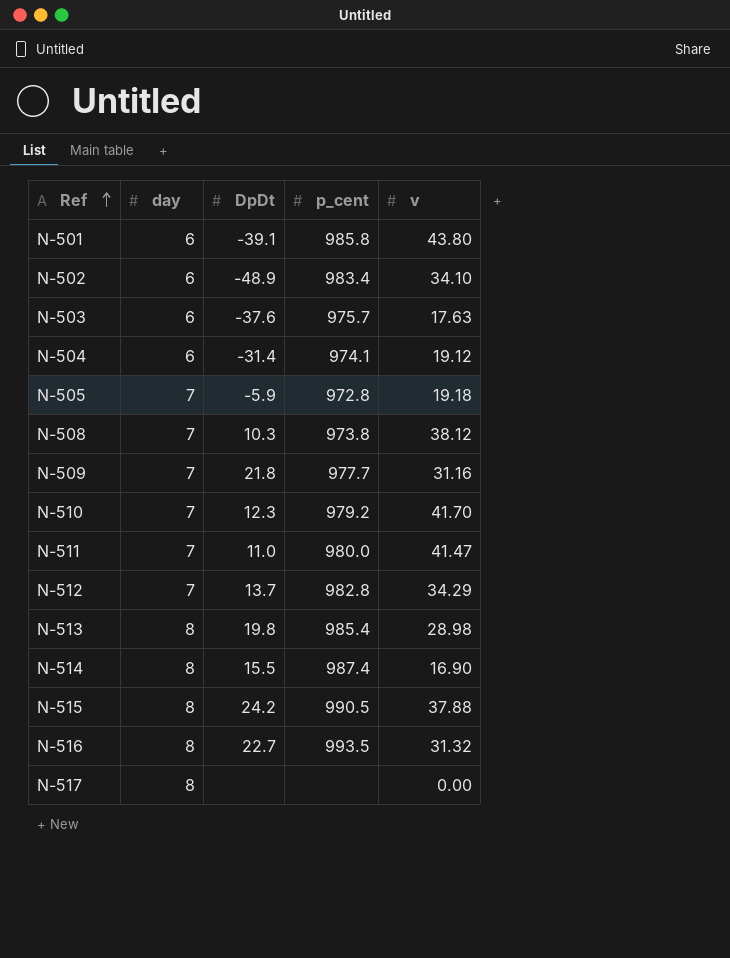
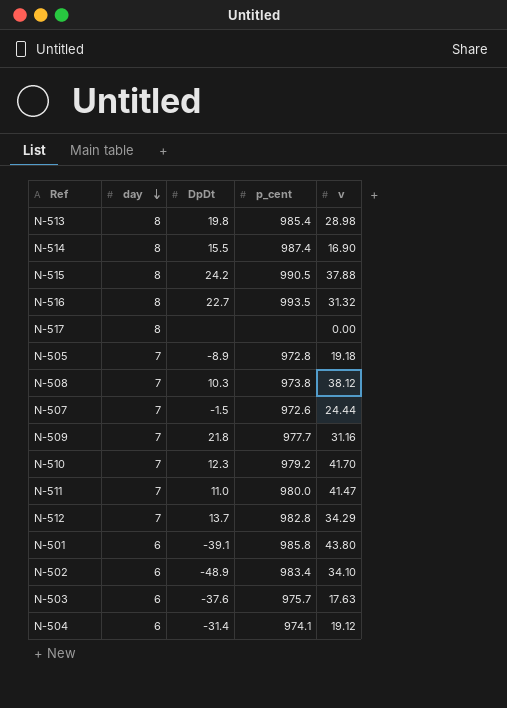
row order: Ref ascending -> day descending
N-505 | DpDt: -5.9 -> -8.9
row N-507: none -> 7 | -1.5 | 972.6 | 24.44

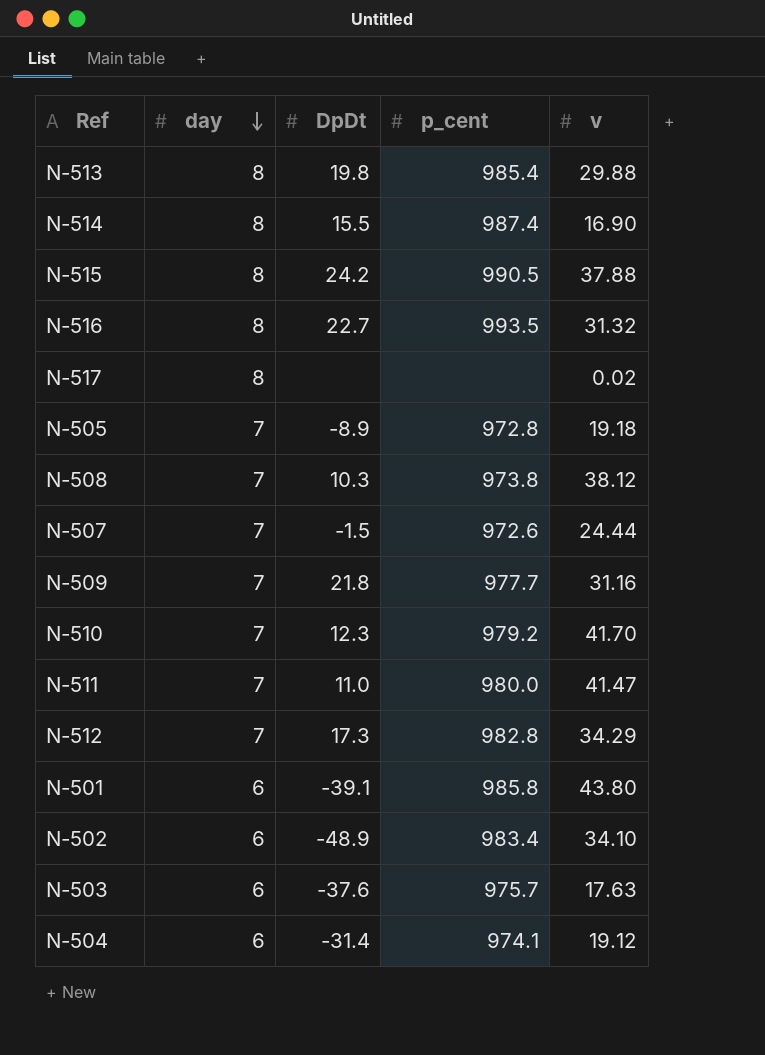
N-513 | v: 28.98 -> 29.88
N-517 | v: 0.00 -> 0.02
N-512 | DpDt: 13.7 -> 17.3

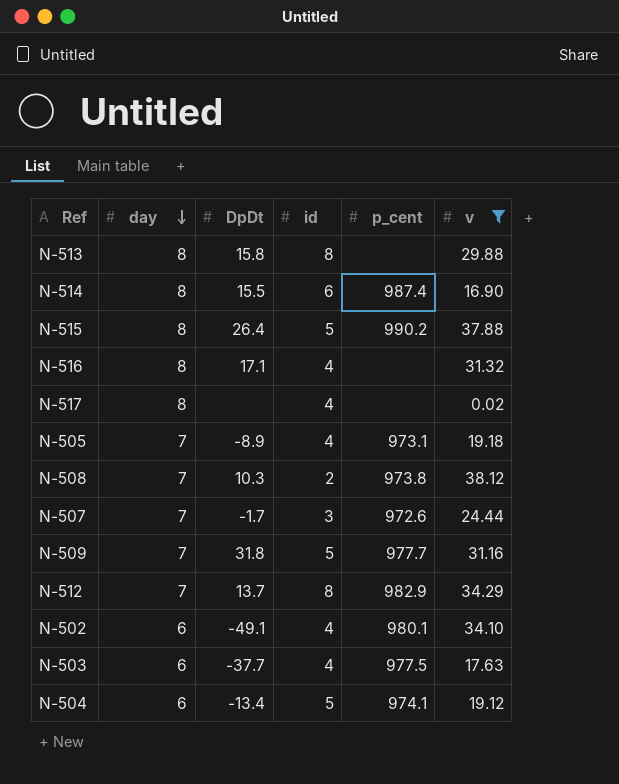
filter: none -> v <= 38.12
column id | position: none -> 4
N-513 | DpDt: 19.8 -> 15.8
N-513 | p_cent: 985.4 -> none
N-515 | DpDt: 24.2 -> 26.4
N-515 | p_cent: 990.5 -> 990.2
N-516 | DpDt: 22.7 -> 17.1
N-516 | p_cent: 993.5 -> none
N-505 | p_cent: 972.8 -> 973.1
N-507 | DpDt: -1.5 -> -1.7
N-509 | DpDt: 21.8 -> 31.8
N-512 | DpDt: 17.3 -> 13.7
N-512 | p_cent: 982.8 -> 982.9
N-502 | DpDt: -48.9 -> -49.1
N-502 | p_cent: 983.4 -> 980.1
N-503 | DpDt: -37.6 -> -37.7
N-503 | p_cent: 975.7 -> 977.5
N-504 | DpDt: -31.4 -> -13.4

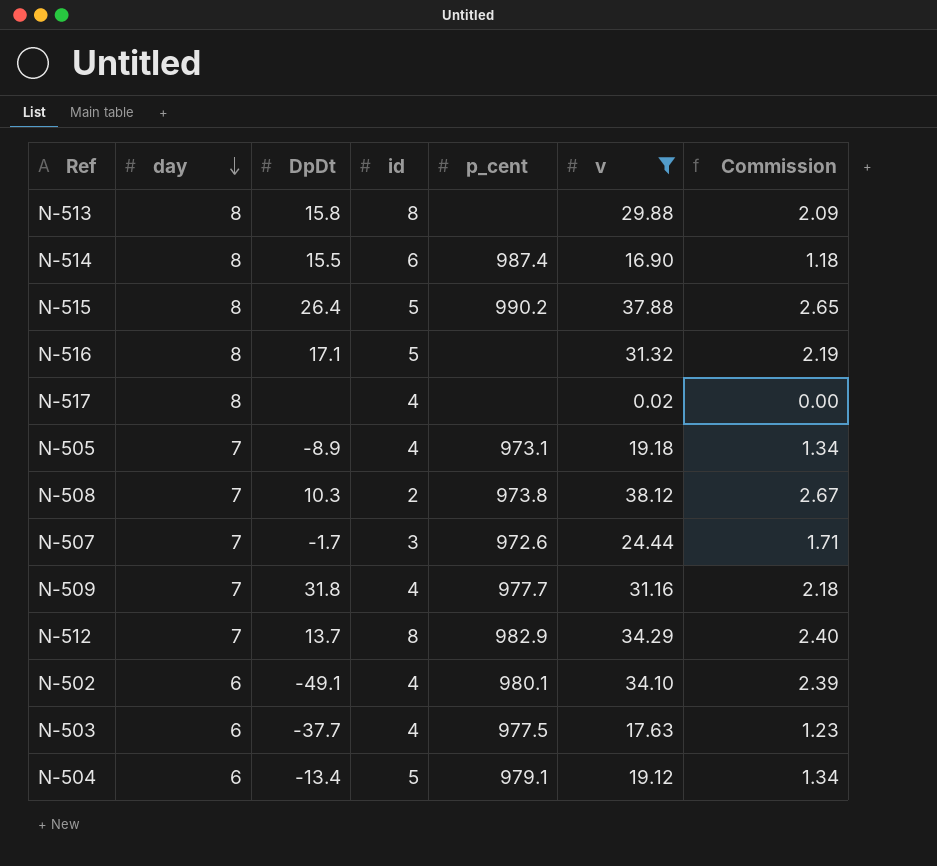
column Commission | formula: none -> [v] * 0.07
N-516 | id: 4 -> 5
N-509 | id: 5 -> 4
N-504 | p_cent: 974.1 -> 979.1

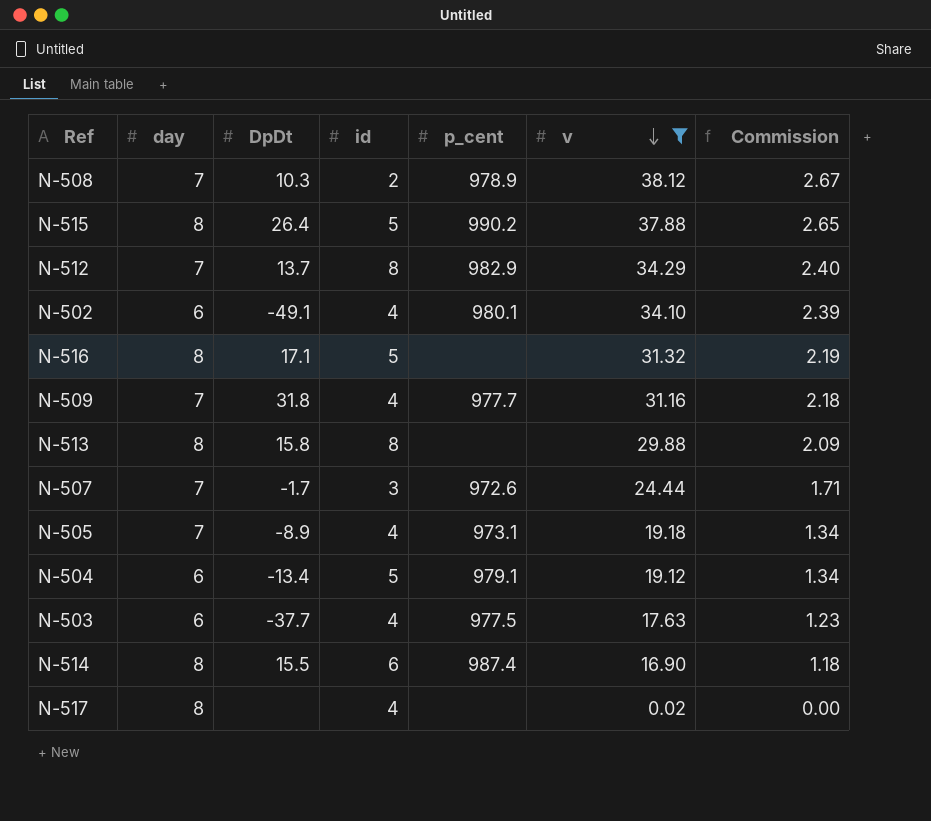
row order: day descending -> v descending
N-508 | p_cent: 973.8 -> 978.9

